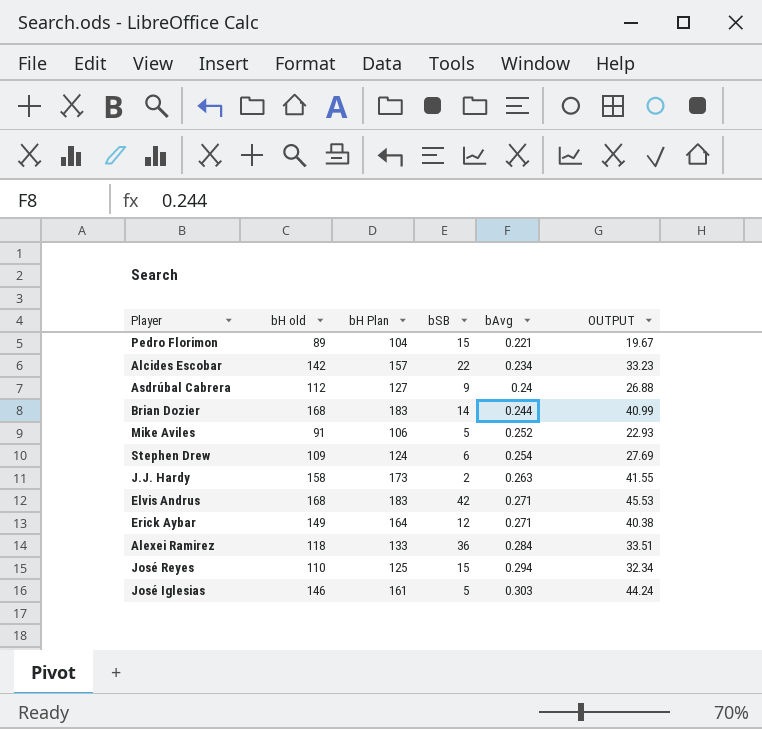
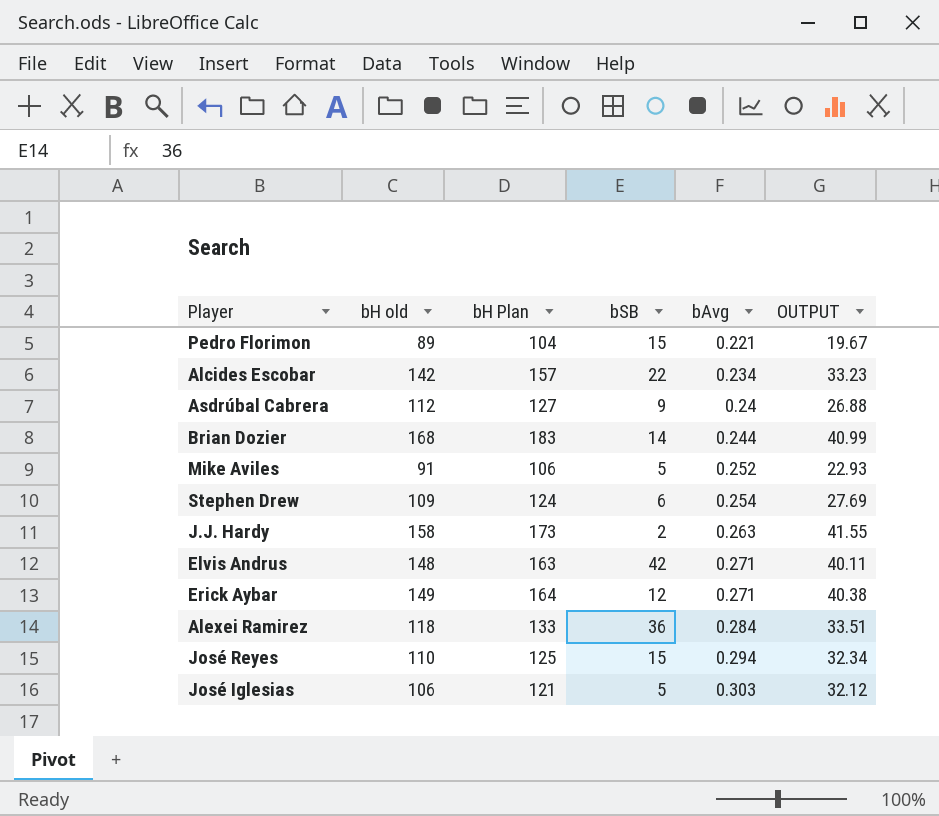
Elvis Andrus | bH old: 168 -> 148
Elvis Andrus | bH Plan: 183 -> 163
Elvis Andrus | OUTPUT: 45.53 -> 40.11
José Iglesias | bH old: 146 -> 106
José Iglesias | bH Plan: 161 -> 121
José Iglesias | OUTPUT: 44.24 -> 32.12

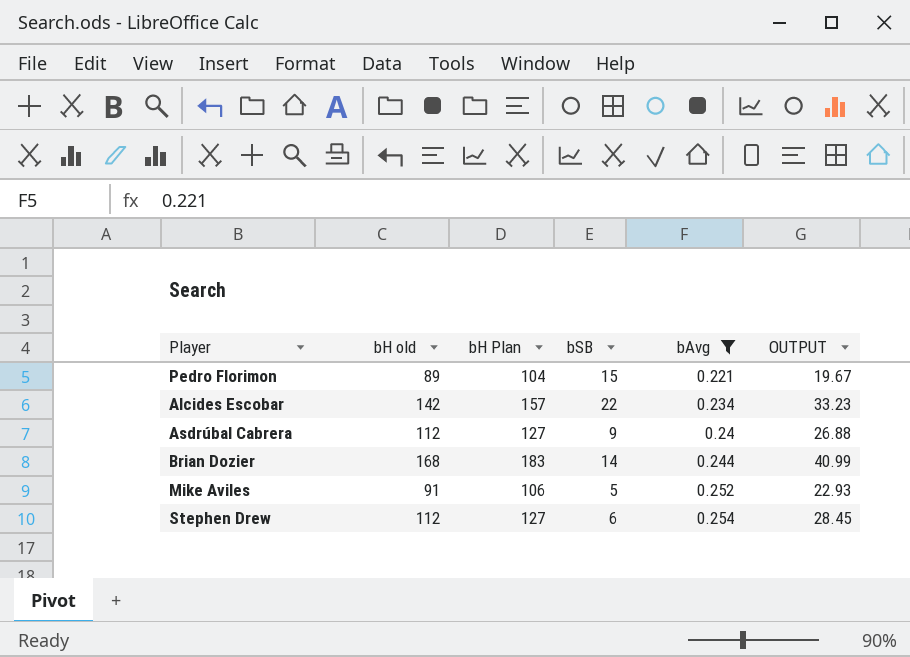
filter: none -> bAvg <= 0.254
Stephen Drew | bH old: 109 -> 112
Stephen Drew | bH Plan: 124 -> 127
Stephen Drew | OUTPUT: 27.69 -> 28.45

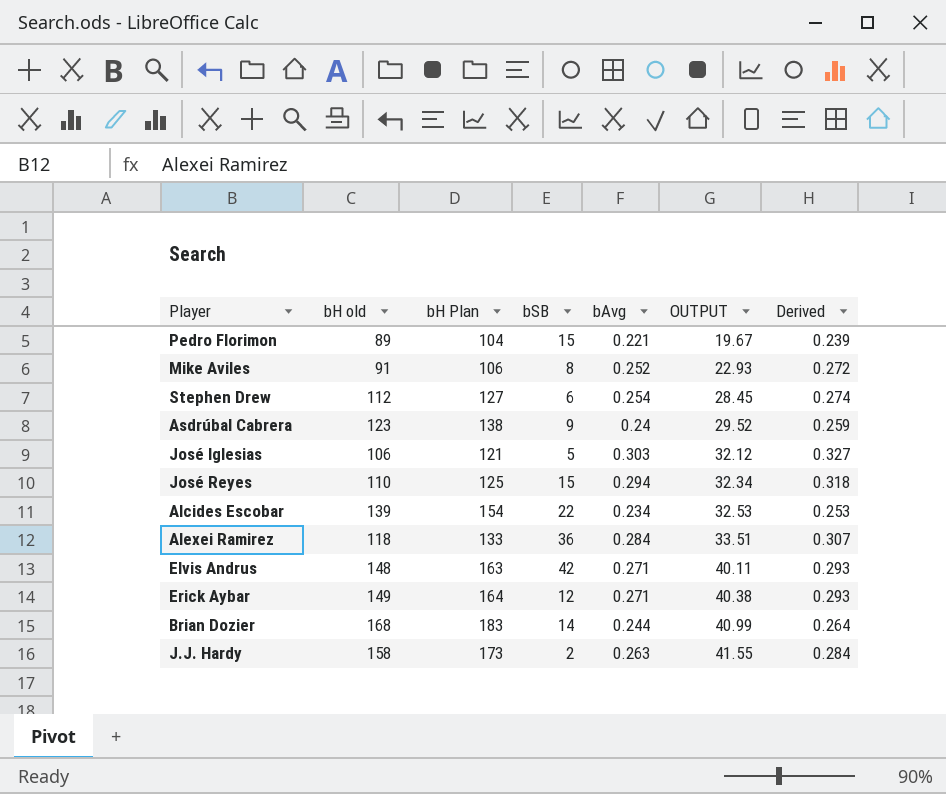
filter: bAvg <= 0.254 -> none
row order: bAvg ascending -> OUTPUT ascending
column Derived | formula: none -> [bAvg] * 1.08
Mike Aviles | bSB: 5 -> 8
Asdrúbal Cabrera | bH old: 112 -> 123
Asdrúbal Cabrera | bH Plan: 127 -> 138
Asdrúbal Cabrera | OUTPUT: 26.88 -> 29.52
Alcides Escobar | bH old: 142 -> 139
Alcides Escobar | bH Plan: 157 -> 154
Alcides Escobar | OUTPUT: 33.23 -> 32.53

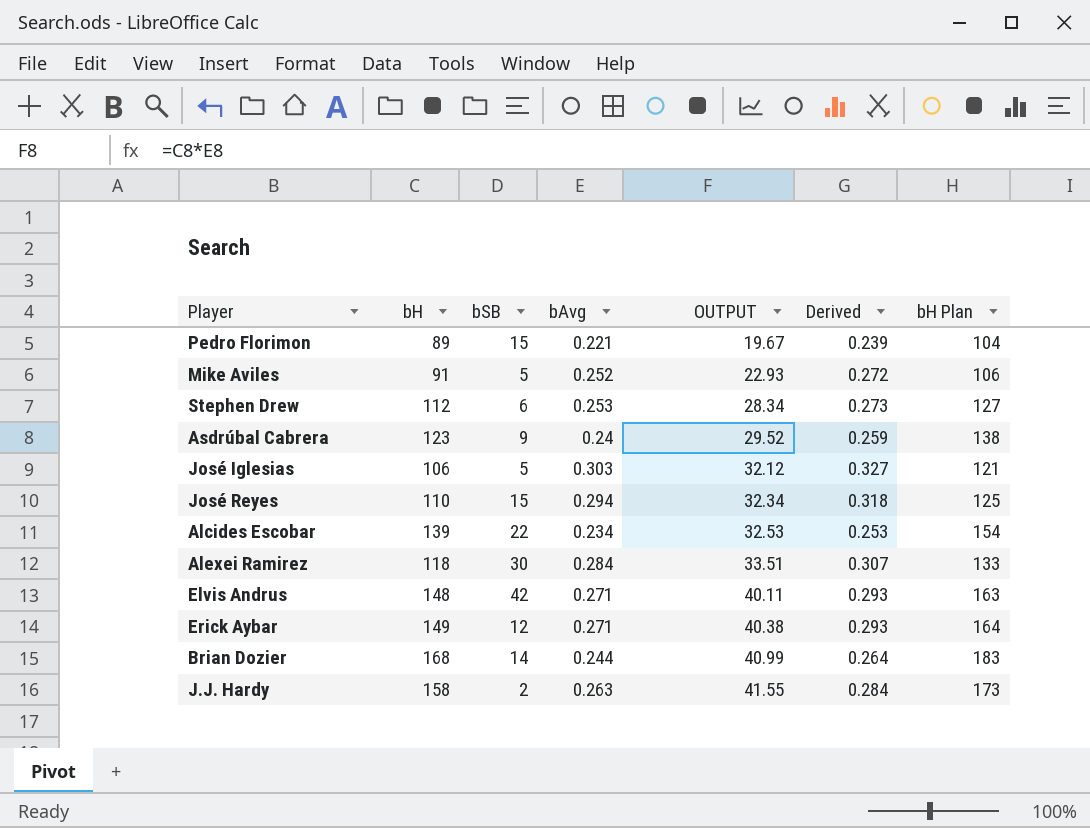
column name: bH old -> bH
column bH Plan | position: 3 -> 7
Mike Aviles | bSB: 8 -> 5
Stephen Drew | bAvg: 0.254 -> 0.253
Stephen Drew | OUTPUT: 28.45 -> 28.34
Stephen Drew | Derived: 0.274 -> 0.273
Alexei Ramirez | bSB: 36 -> 30

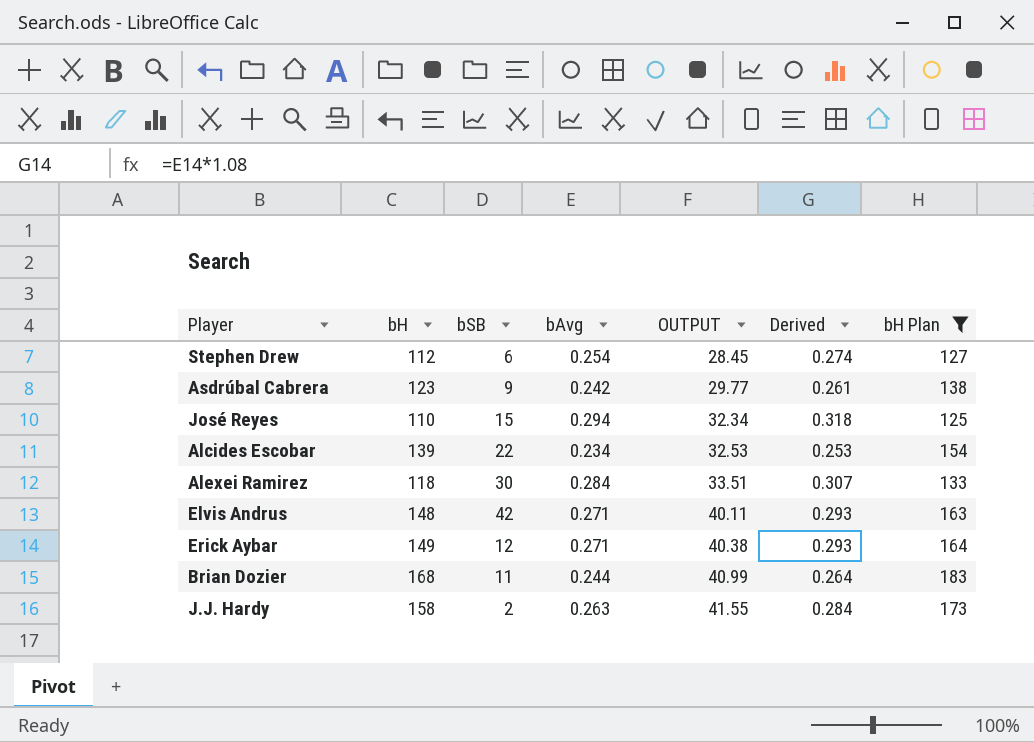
filter: none -> bH Plan >= 125
Stephen Drew | bAvg: 0.253 -> 0.254
Stephen Drew | OUTPUT: 28.34 -> 28.45
Stephen Drew | Derived: 0.273 -> 0.274
Asdrúbal Cabrera | bAvg: 0.24 -> 0.242
Asdrúbal Cabrera | OUTPUT: 29.52 -> 29.77
Asdrúbal Cabrera | Derived: 0.259 -> 0.261
Brian Dozier | bSB: 14 -> 11

